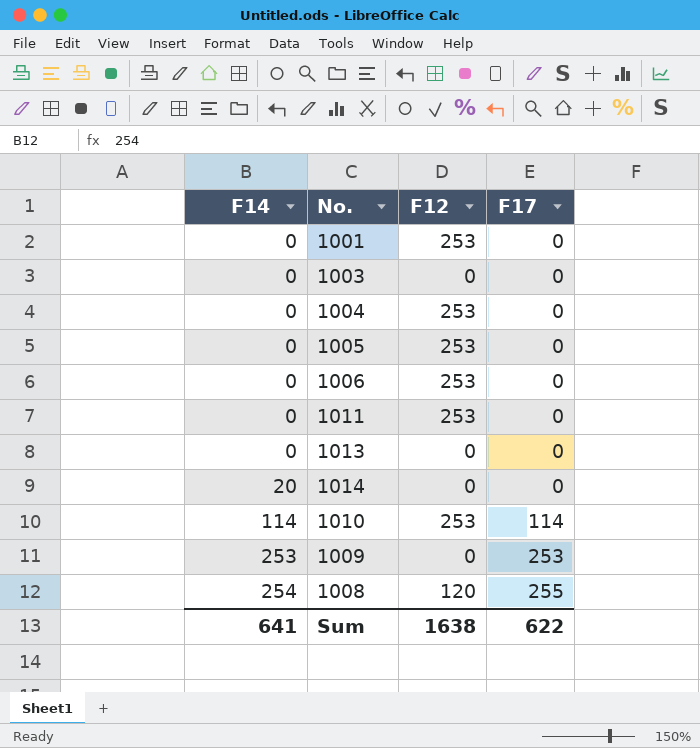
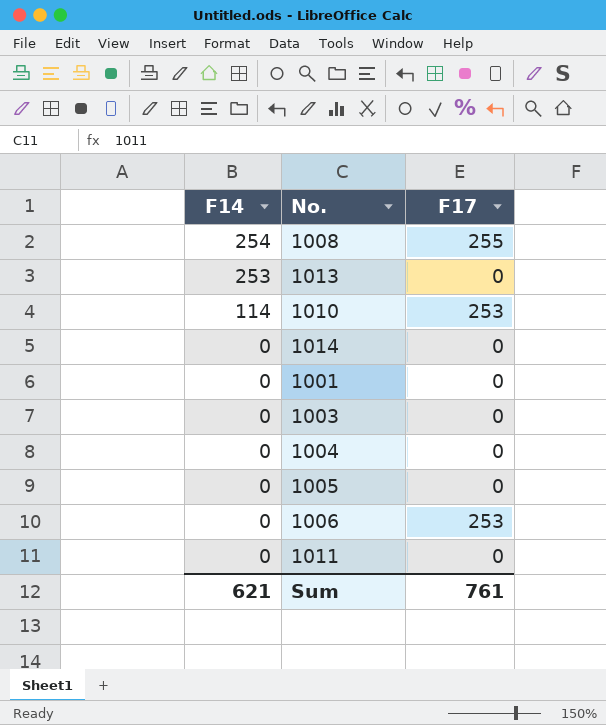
row order: F14 ascending -> F14 descending
column F12 | position: 3 -> none
row 1009: 253 | 0 | 253 -> none
1013 | F14: 0 -> 253
1010 | F17: 114 -> 253
1014 | F14: 20 -> 0
1006 | F17: 0 -> 253
Sum | F14: 641 -> 621
Sum | F17: 622 -> 761

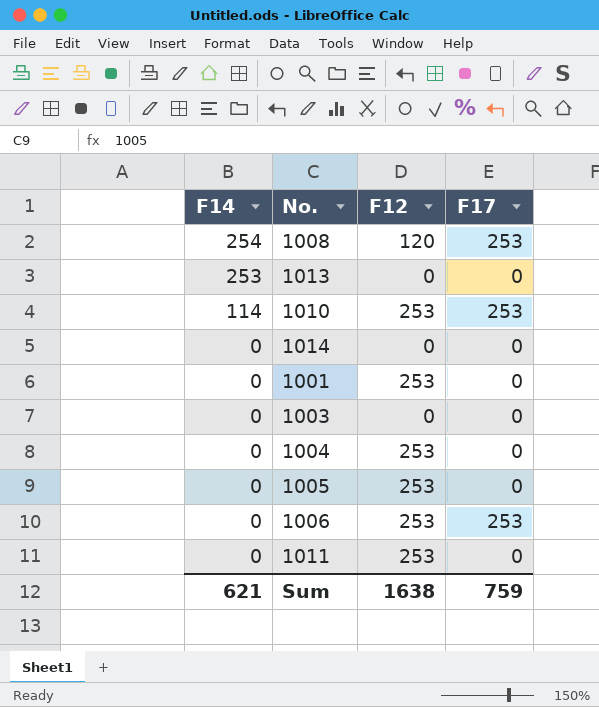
column F12 | position: none -> 3
1008 | F17: 255 -> 253
Sum | F17: 761 -> 759

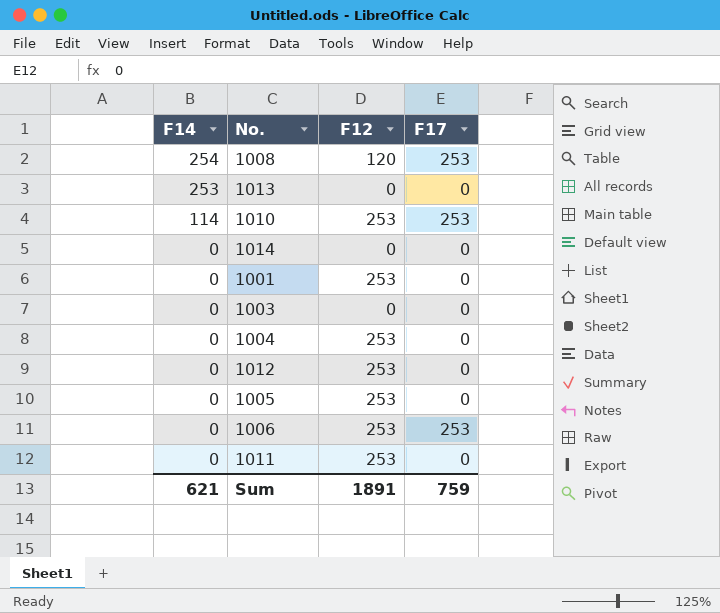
row 1012: none -> 0 | 253 | 0
Sum | F12: 1638 -> 1891

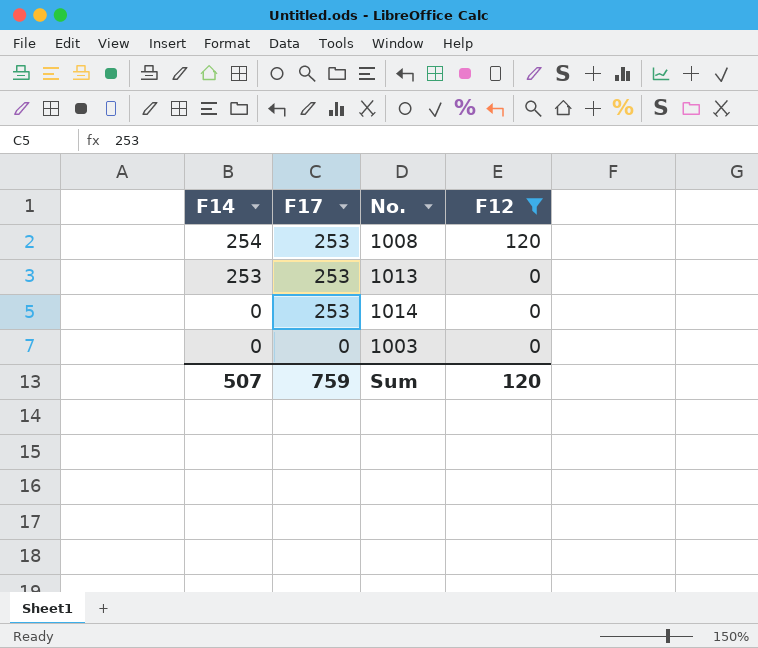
filter: none -> F12 != 253
column F17 | position: 4 -> 2
1013 | F17: 0 -> 253
1014 | F17: 0 -> 253
Sum | F14: 621 -> 507
Sum | F12: 1891 -> 120

